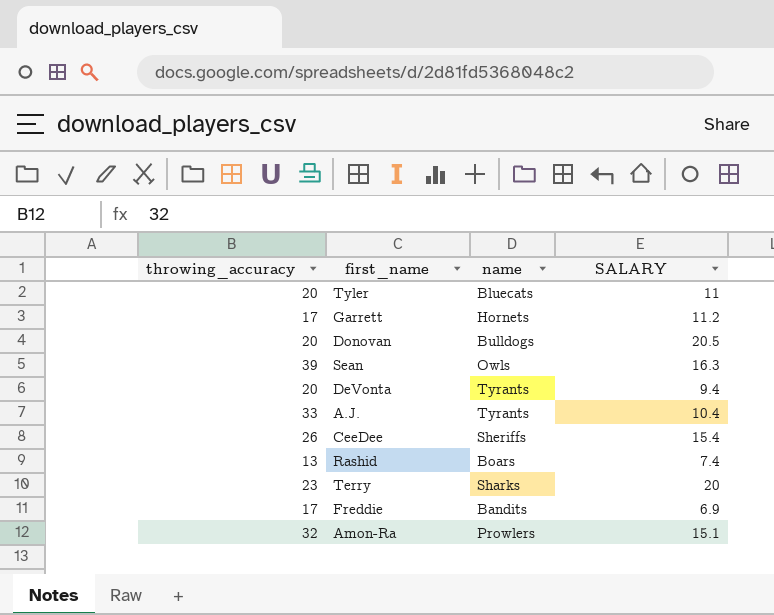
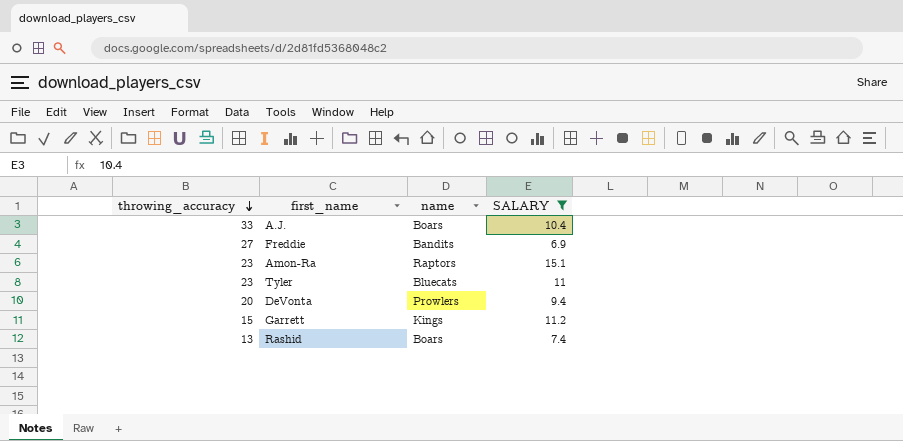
filter: none -> SALARY <= 15.1
row order: none -> throwing_accuracy descending
A.J. | name: Tyrants -> Boars
Freddie | throwing_accuracy: 17 -> 27
Amon-Ra | throwing_accuracy: 32 -> 23
Amon-Ra | name: Prowlers -> Raptors
Tyler | throwing_accuracy: 20 -> 23
DeVonta | name: Tyrants -> Prowlers
Garrett | throwing_accuracy: 17 -> 15
Garrett | name: Hornets -> Kings

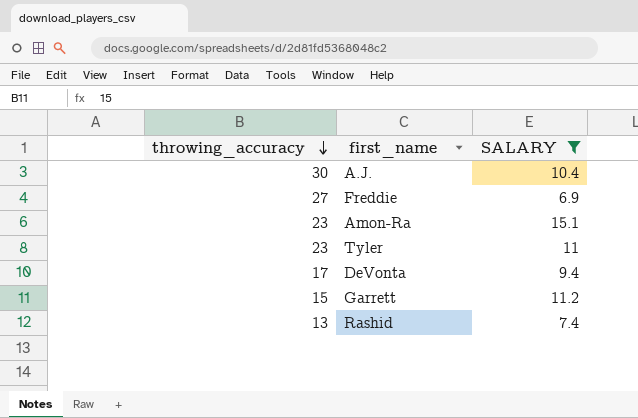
column name | position: 3 -> none
A.J. | throwing_accuracy: 33 -> 30
DeVonta | throwing_accuracy: 20 -> 17

